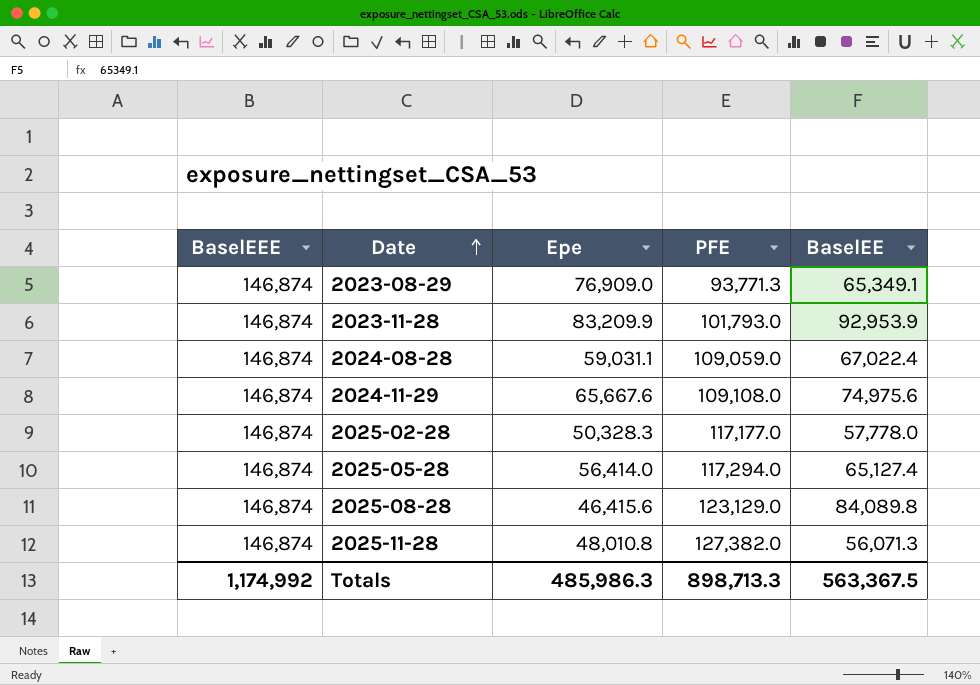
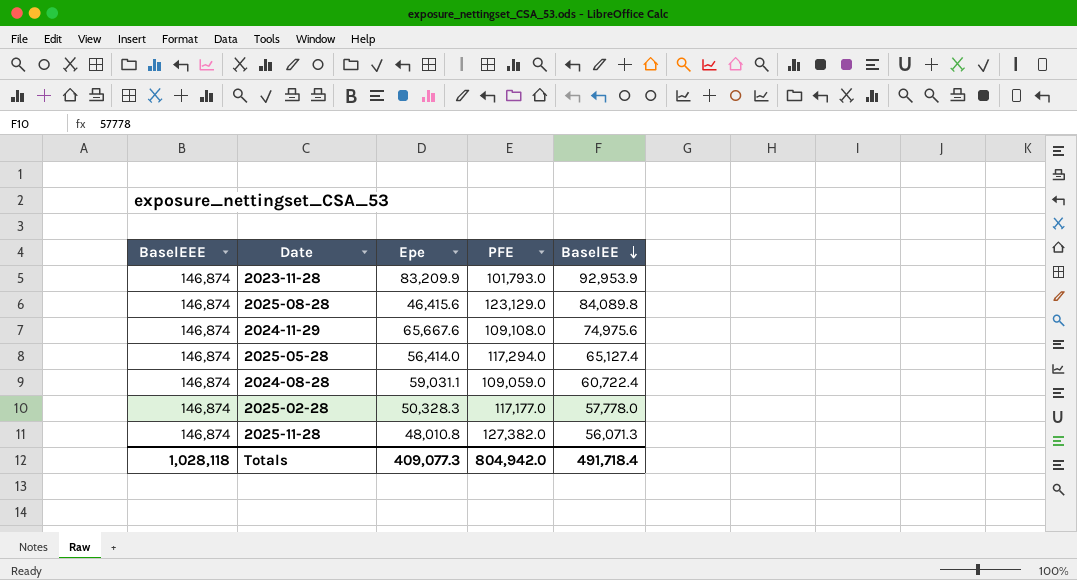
row order: Date ascending -> BaselEE descending
row 2023-08-29: 146,874 | 76,909.0 | 93,771.3 | 65,349.1 -> none
2024-08-28 | BaselEE: 67,022.4 -> 60,722.4
Totals | BaselEEE: 1,174,992 -> 1,028,118
Totals | Epe: 485,986.3 -> 409,077.3
Totals | PFE: 898,713.3 -> 804,942.0
Totals | BaselEE: 563,367.5 -> 491,718.4

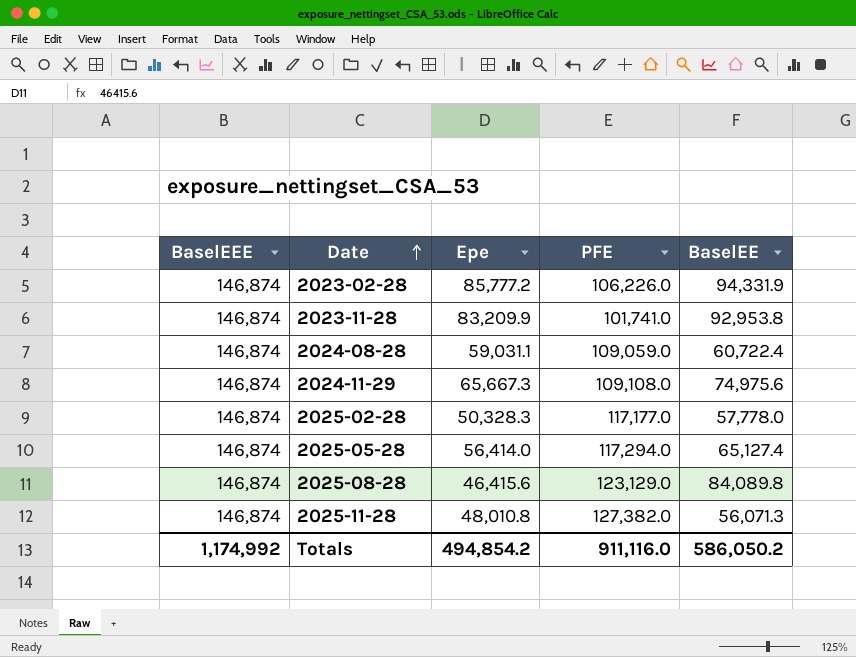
row order: BaselEE descending -> Date ascending
row 2023-02-28: none -> 146,874 | 85,777.2 | 106,226.0 | 94,331.9
2023-11-28 | PFE: 101,793.0 -> 101,741.0
2023-11-28 | BaselEE: 92,953.9 -> 92,953.8
2024-11-29 | Epe: 65,667.6 -> 65,667.3
Totals | BaselEEE: 1,028,118 -> 1,174,992
Totals | Epe: 409,077.3 -> 494,854.2
Totals | PFE: 804,942.0 -> 911,116.0
Totals | BaselEE: 491,718.4 -> 586,050.2

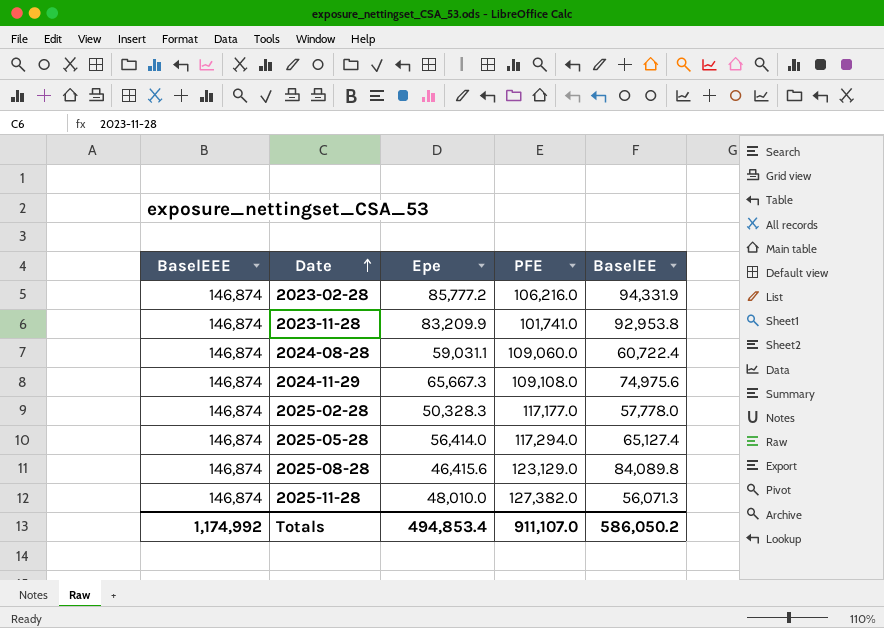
2023-02-28 | PFE: 106,226.0 -> 106,216.0
2024-08-28 | PFE: 109,059.0 -> 109,060.0
2025-11-28 | Epe: 48,010.8 -> 48,010.0
Totals | Epe: 494,854.2 -> 494,853.4
Totals | PFE: 911,116.0 -> 911,107.0

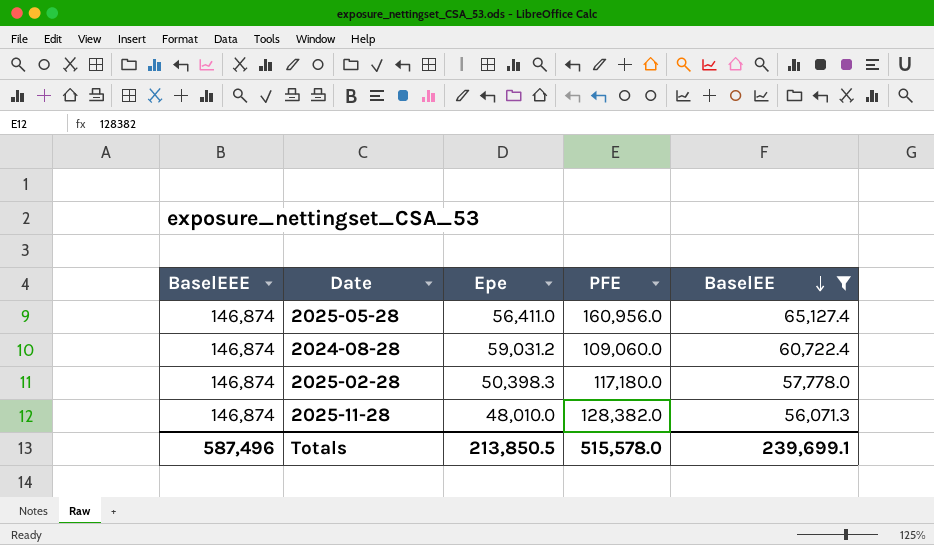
filter: none -> BaselEE <= 65,127.4
row order: Date ascending -> BaselEE descending
2025-05-28 | Epe: 56,414.0 -> 56,411.0
2025-05-28 | PFE: 117,294.0 -> 160,956.0
2024-08-28 | Epe: 59,031.1 -> 59,031.2
2025-02-28 | Epe: 50,328.3 -> 50,398.3
2025-02-28 | PFE: 117,177.0 -> 117,180.0
2025-11-28 | PFE: 127,382.0 -> 128,382.0
Totals | BaselEEE: 1,174,992 -> 587,496
Totals | Epe: 494,853.4 -> 213,850.5
Totals | PFE: 911,107.0 -> 515,578.0
Totals | BaselEE: 586,050.2 -> 239,699.1

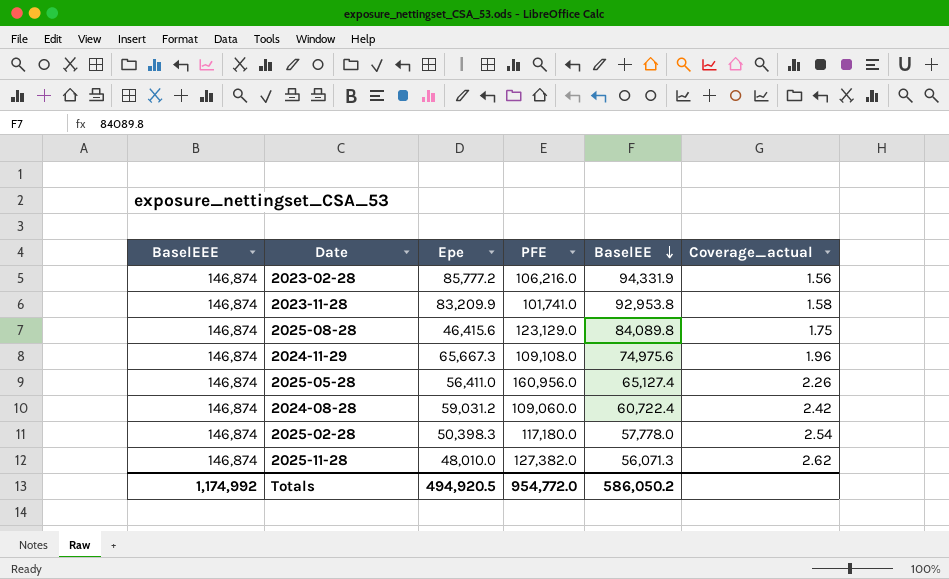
filter: BaselEE <= 65,127.4 -> none
column Coverage_actual | formula: none -> [BaselEEE] / [BaselEE]
2025-11-28 | PFE: 128,382.0 -> 127,382.0
Totals | BaselEEE: 587,496 -> 1,174,992
Totals | Epe: 213,850.5 -> 494,920.5
Totals | PFE: 515,578.0 -> 954,772.0
Totals | BaselEE: 239,699.1 -> 586,050.2

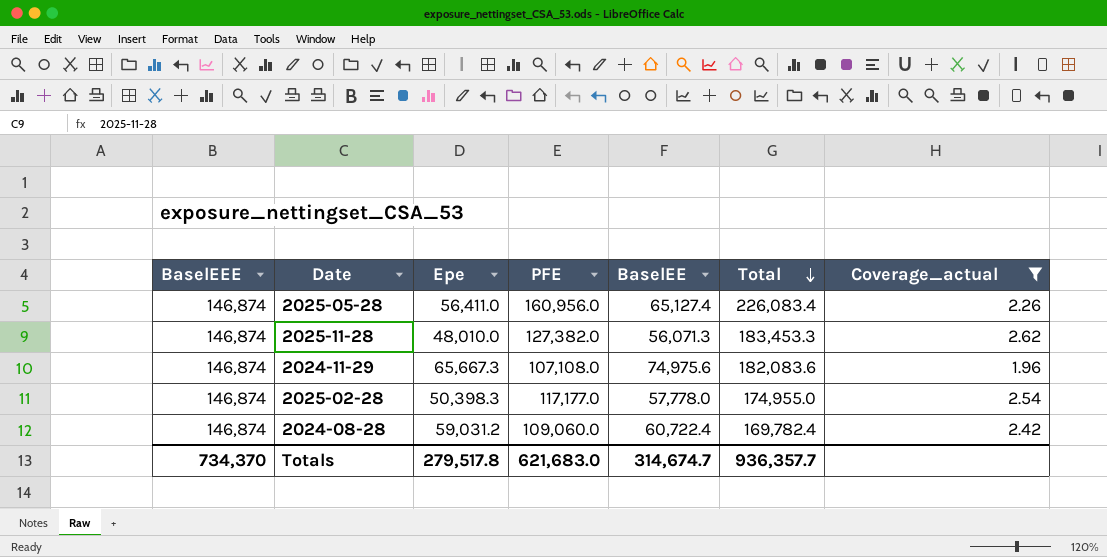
filter: none -> Coverage_actual >= 1.96
row order: BaselEE descending -> Total descending
column Total | formula: none -> [PFE] + [BaselEE]
2024-11-29 | PFE: 109,108.0 -> 107,108.0
2025-02-28 | PFE: 117,180.0 -> 117,177.0
Totals | BaselEEE: 1,174,992 -> 734,370
Totals | Epe: 494,920.5 -> 279,517.8
Totals | PFE: 954,772.0 -> 621,683.0
Totals | BaselEE: 586,050.2 -> 314,674.7

